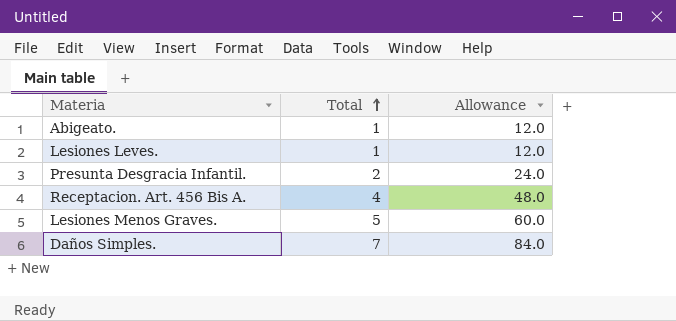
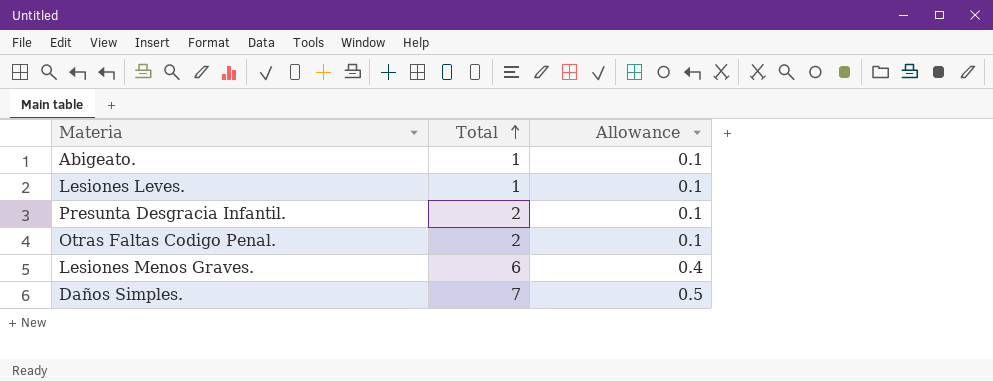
column Allowance | formula: [Total] * 12 -> [Total] * 0.07
row Receptacion. Art. 456 Bis A.: 4 | 48.0 -> none
row Otras Faltas Codigo Penal.: none -> 2 | 0.1
Lesiones Menos Graves. | Total: 5 -> 6

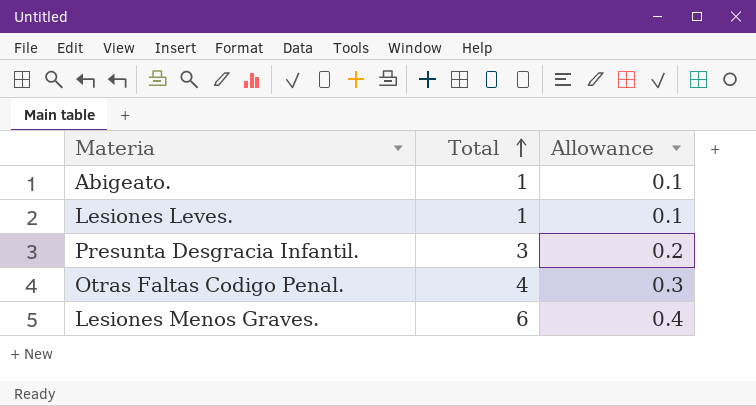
row Daños Simples.: 7 | 0.5 -> none
Presunta Desgracia Infantil. | Total: 2 -> 3
Presunta Desgracia Infantil. | Allowance: 0.1 -> 0.2
Otras Faltas Codigo Penal. | Total: 2 -> 4
Otras Faltas Codigo Penal. | Allowance: 0.1 -> 0.3

